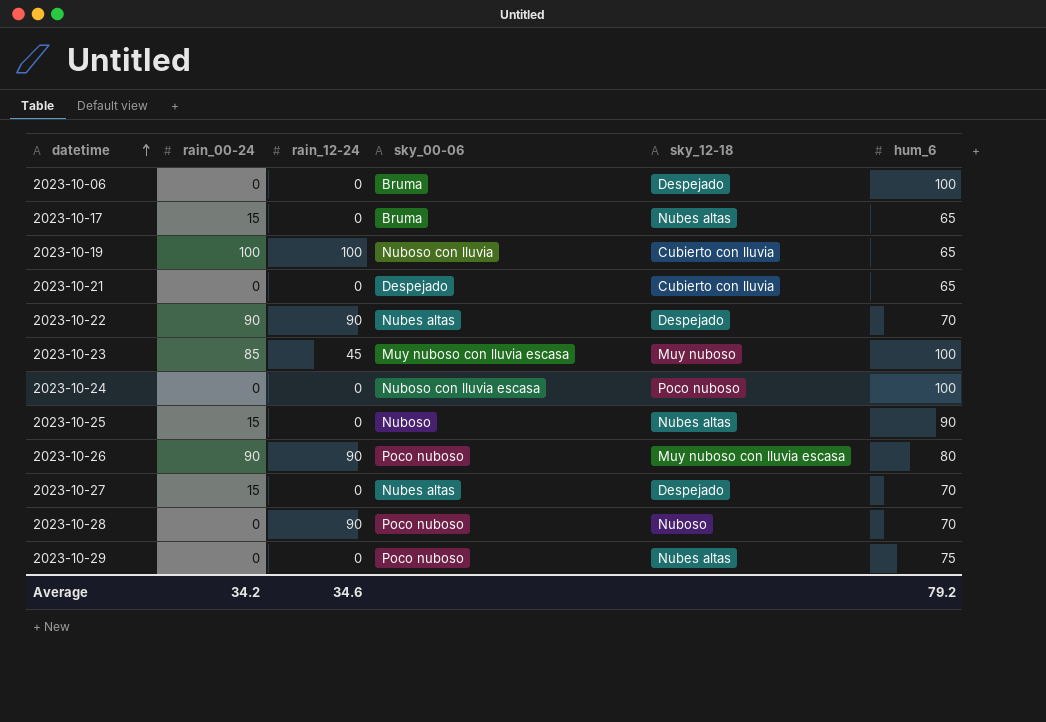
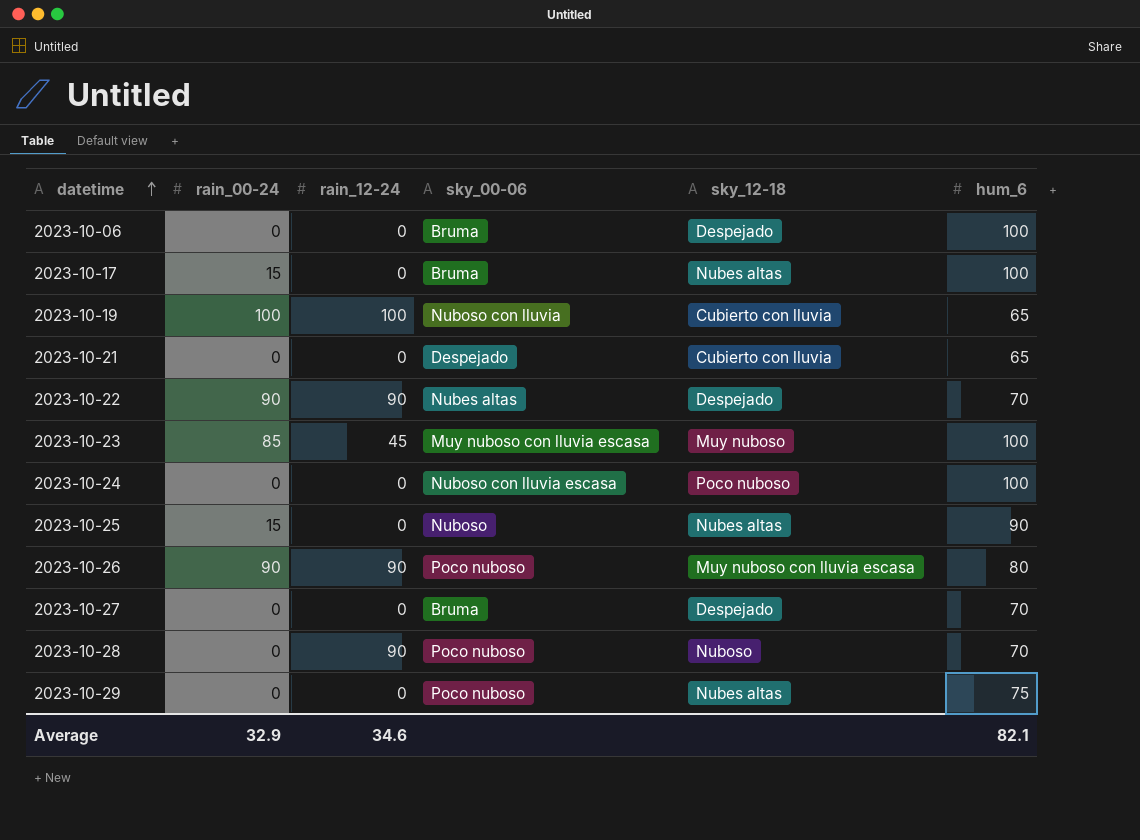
2023-10-17 | hum_6: 65 -> 100
2023-10-27 | rain_00-24: 15 -> 0
2023-10-27 | sky_00-06: Nubes altas -> Bruma
Average | rain_00-24: 34.2 -> 32.9
Average | hum_6: 79.2 -> 82.1

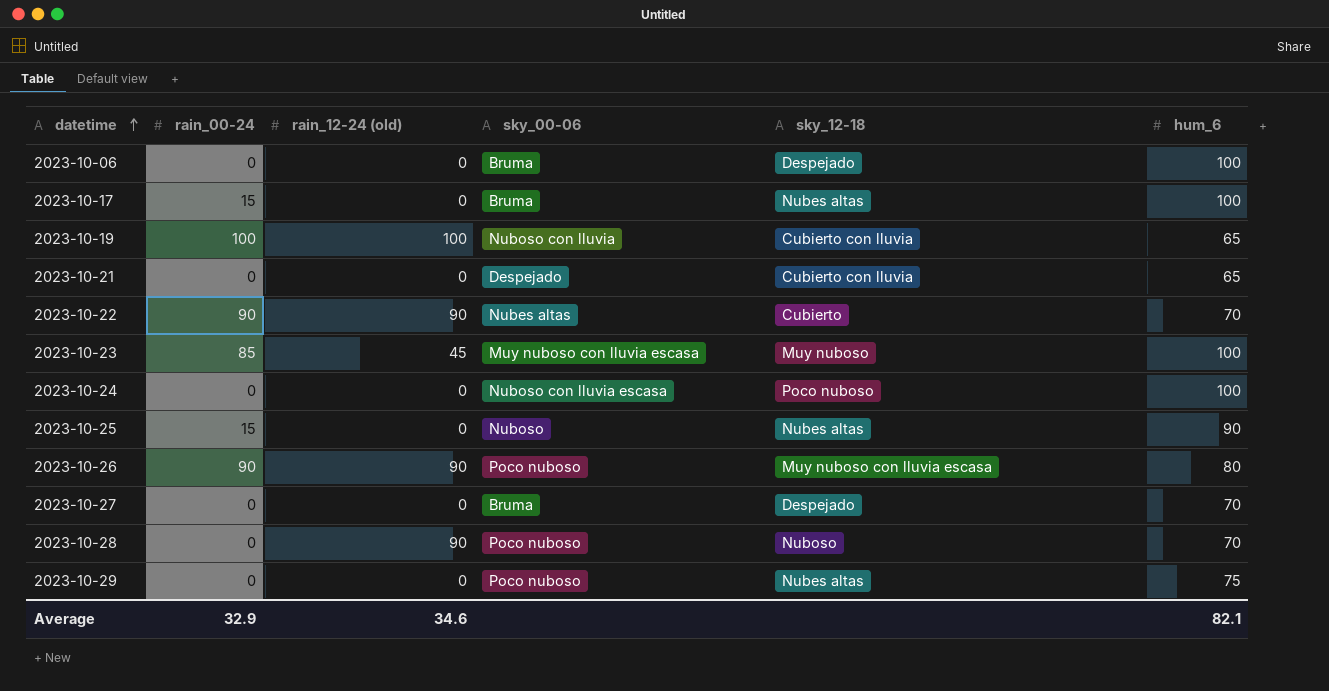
column name: rain_12-24 -> rain_12-24 (old)
2023-10-22 | sky_12-18: Despejado -> Cubierto

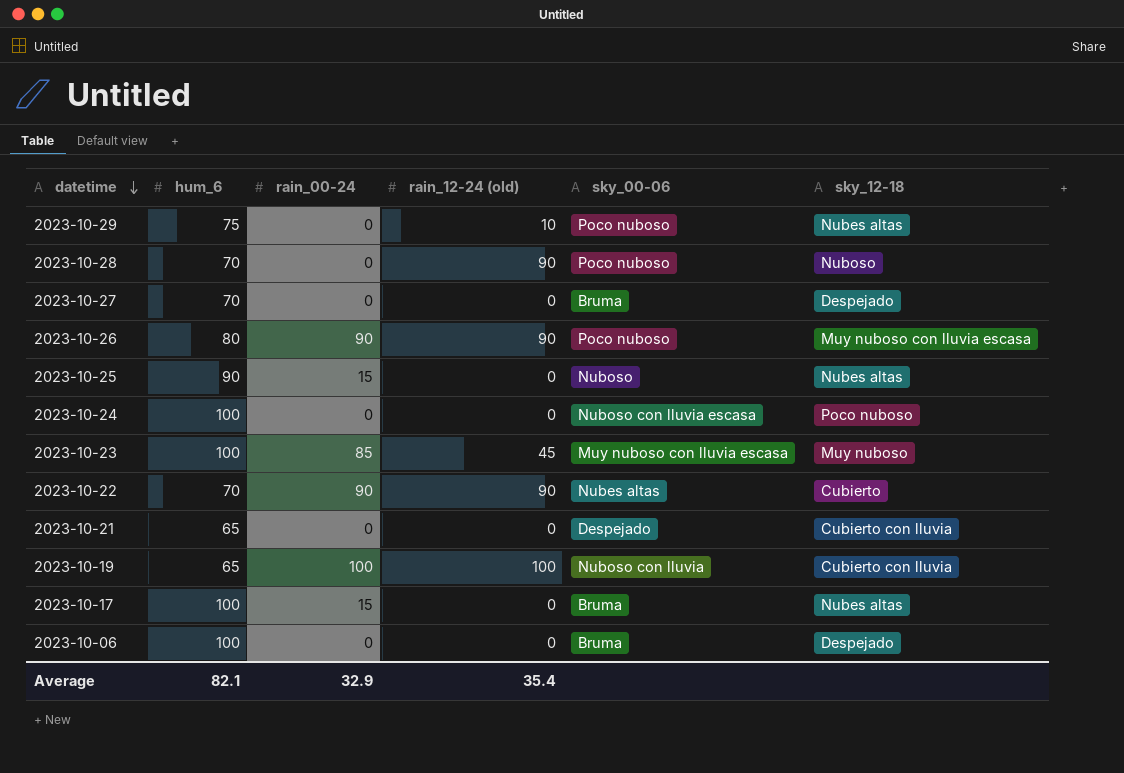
row order: datetime ascending -> datetime descending
column hum_6 | position: 6 -> 2
2023-10-29 | rain_12-24 (old): 0 -> 10
Average | rain_12-24 (old): 34.6 -> 35.4

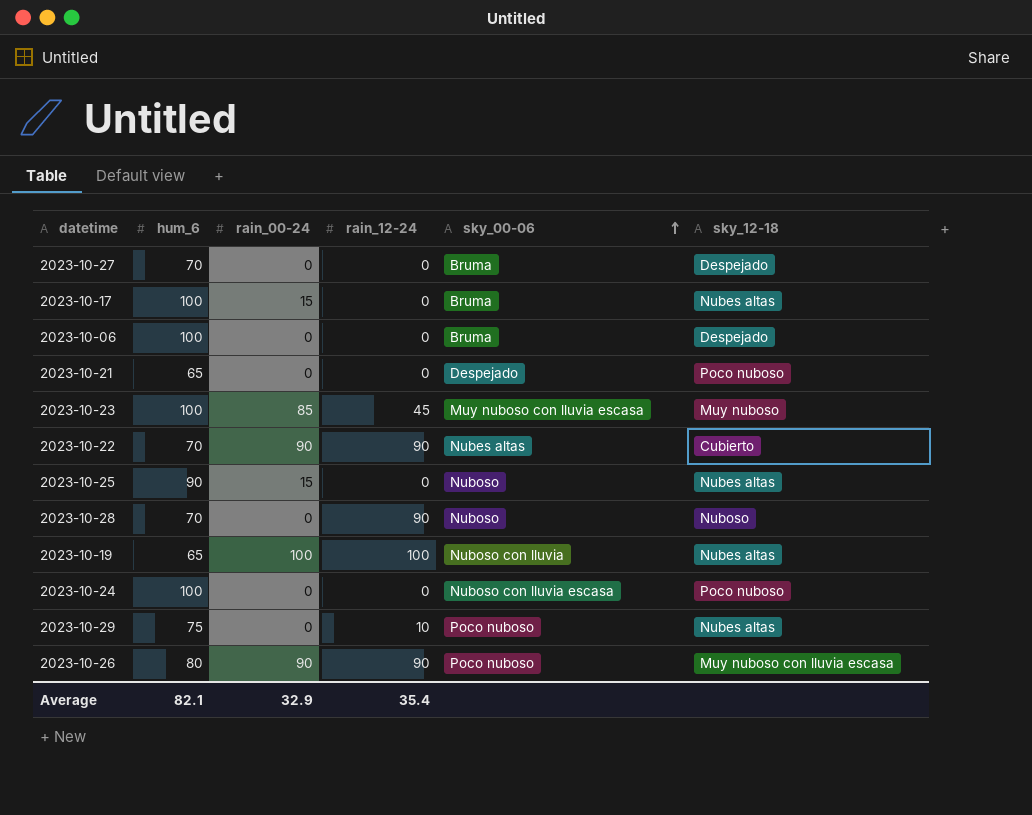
row order: datetime descending -> sky_00-06 ascending
column name: rain_12-24 (old) -> rain_12-24
2023-10-21 | sky_12-18: Cubierto con lluvia -> Poco nuboso
2023-10-28 | sky_00-06: Poco nuboso -> Nuboso
2023-10-19 | sky_12-18: Cubierto con lluvia -> Nubes altas

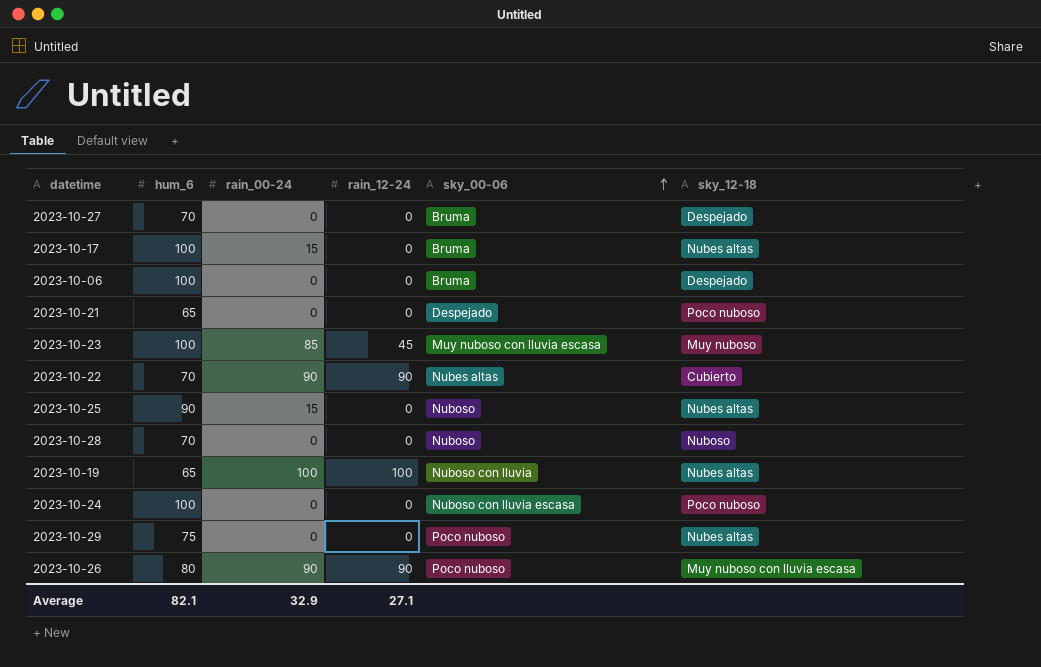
2023-10-28 | rain_12-24: 90 -> 0
2023-10-29 | rain_12-24: 10 -> 0
Average | rain_12-24: 35.4 -> 27.1

